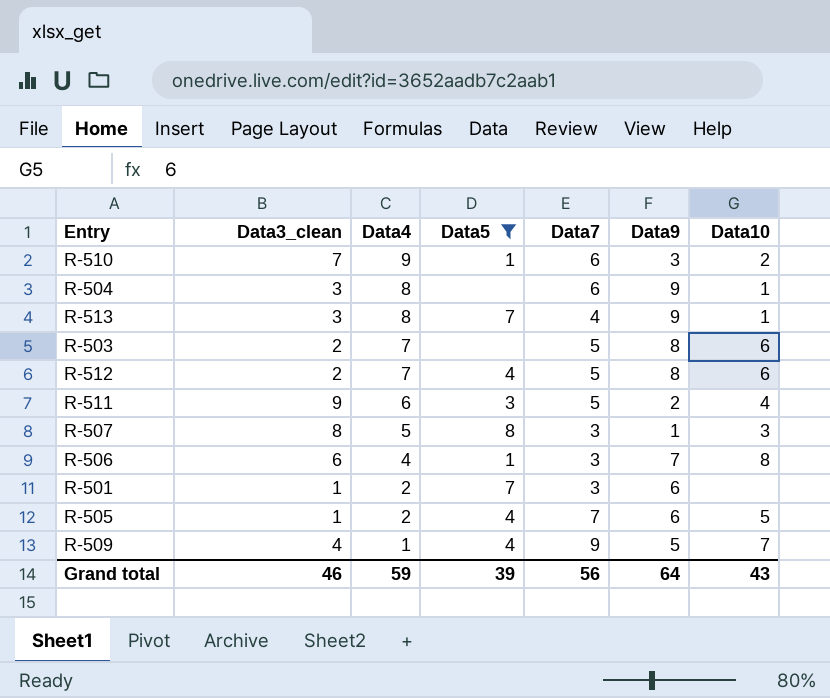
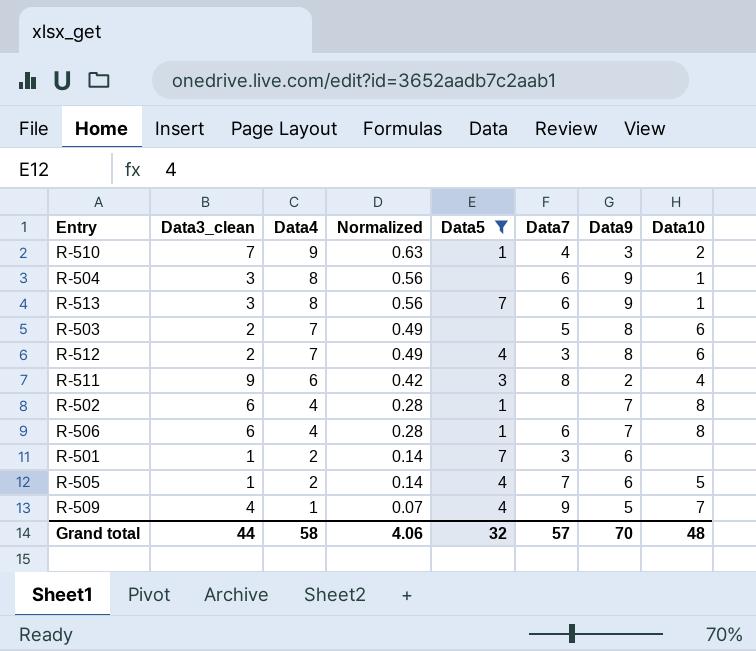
column Normalized | formula: none -> [Data4] * 0.07
row R-507: 8 | 5 | 8 | 3 | 1 | 3 -> none
R-510 | Data7: 6 -> 4
R-513 | Data7: 4 -> 6
R-512 | Data7: 5 -> 3
R-511 | Data7: 5 -> 8
row R-502: none -> 6 | 4 | 0.28 | 1 | none | 7 | 8
R-506 | Data7: 3 -> 6
Grand total | Data3_clean: 46 -> 44
Grand total | Data4: 59 -> 58
Grand total | Data5: 39 -> 32
Grand total | Data7: 56 -> 57
Grand total | Data9: 64 -> 70
Grand total | Data10: 43 -> 48

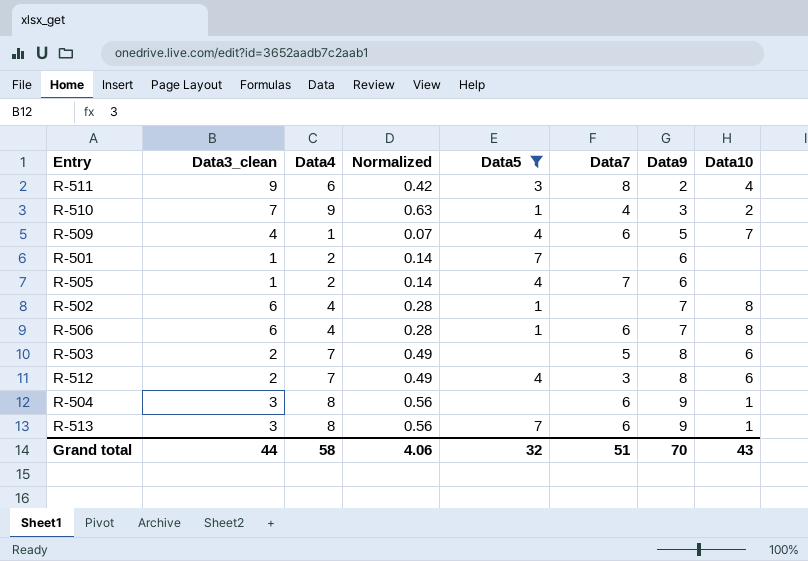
row order: Data4 descending -> Data9 ascending
R-509 | Data7: 9 -> 6
R-501 | Data7: 3 -> none
R-505 | Data10: 5 -> none
Grand total | Data7: 57 -> 51
Grand total | Data10: 48 -> 43

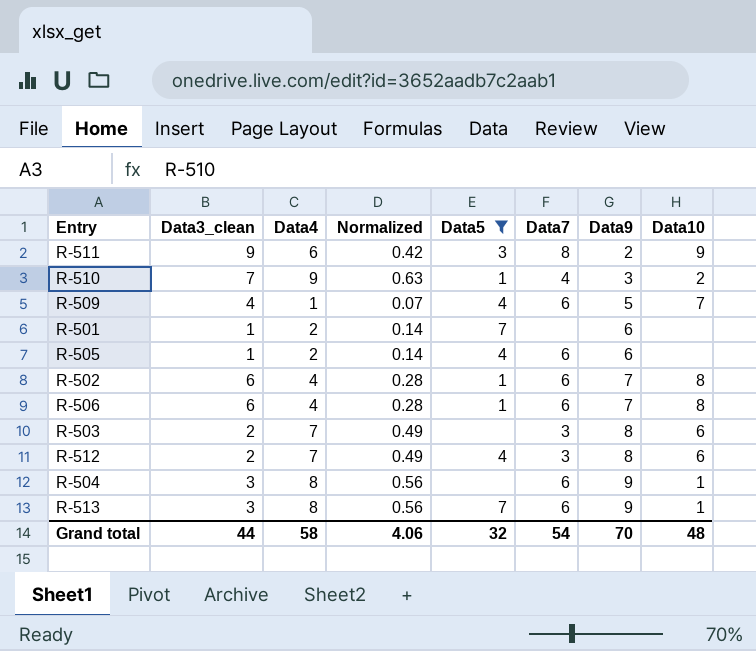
R-511 | Data10: 4 -> 9
R-505 | Data7: 7 -> 6
R-502 | Data7: none -> 6
R-503 | Data7: 5 -> 3
Grand total | Data7: 51 -> 54
Grand total | Data10: 43 -> 48

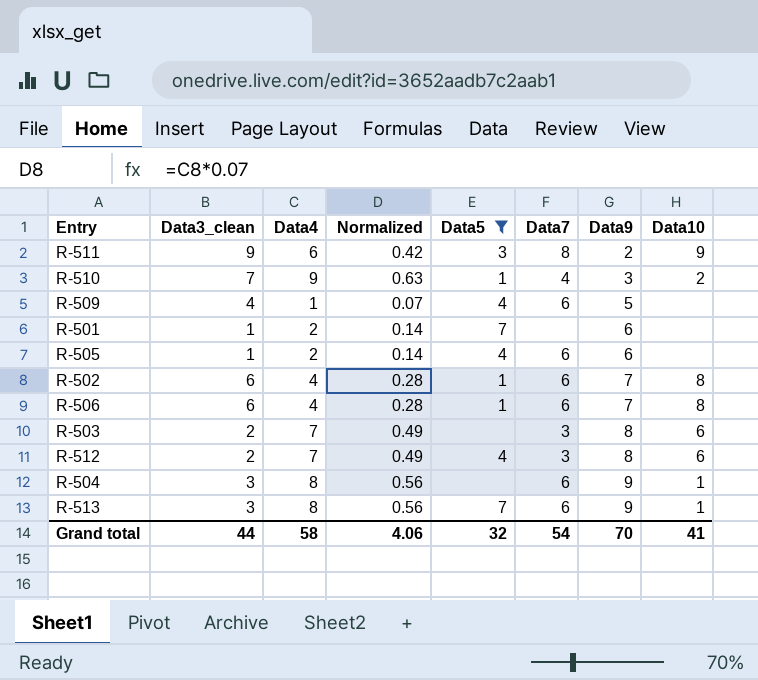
R-509 | Data10: 7 -> none
Grand total | Data10: 48 -> 41

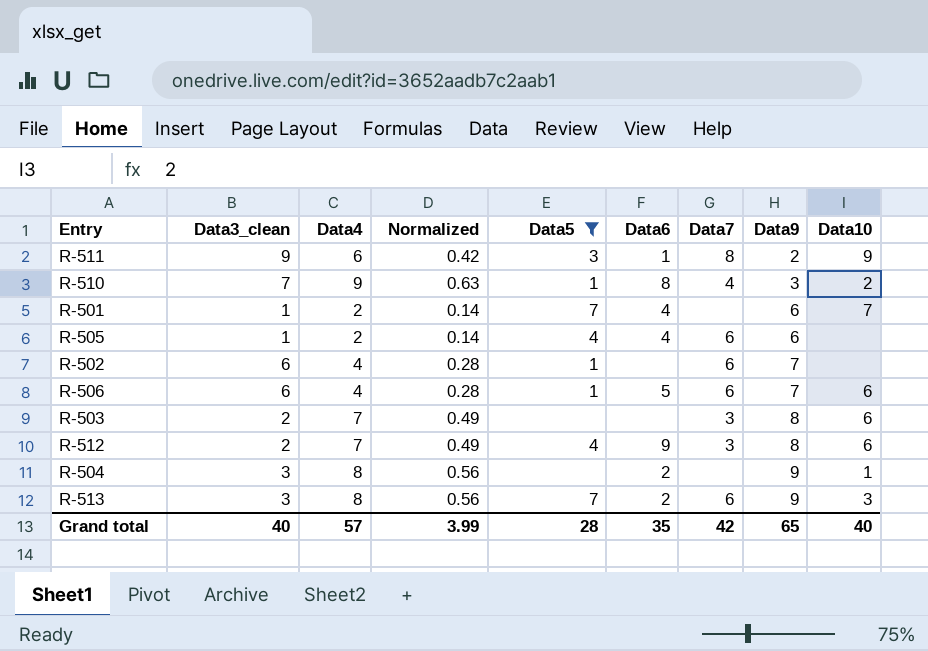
column Data6 | position: none -> 6
row R-509: 4 | 1 | 0.07 | 4 | 6 | 5 | none -> none
R-501 | Data10: none -> 7
R-502 | Data10: 8 -> none
R-506 | Data10: 8 -> 6
R-504 | Data7: 6 -> none
R-513 | Data10: 1 -> 3
Grand total | Data3_clean: 44 -> 40
Grand total | Data4: 58 -> 57
Grand total | Normalized: 4.06 -> 3.99
Grand total | Data5: 32 -> 28
Grand total | Data7: 54 -> 42
Grand total | Data9: 70 -> 65
Grand total | Data10: 41 -> 40

